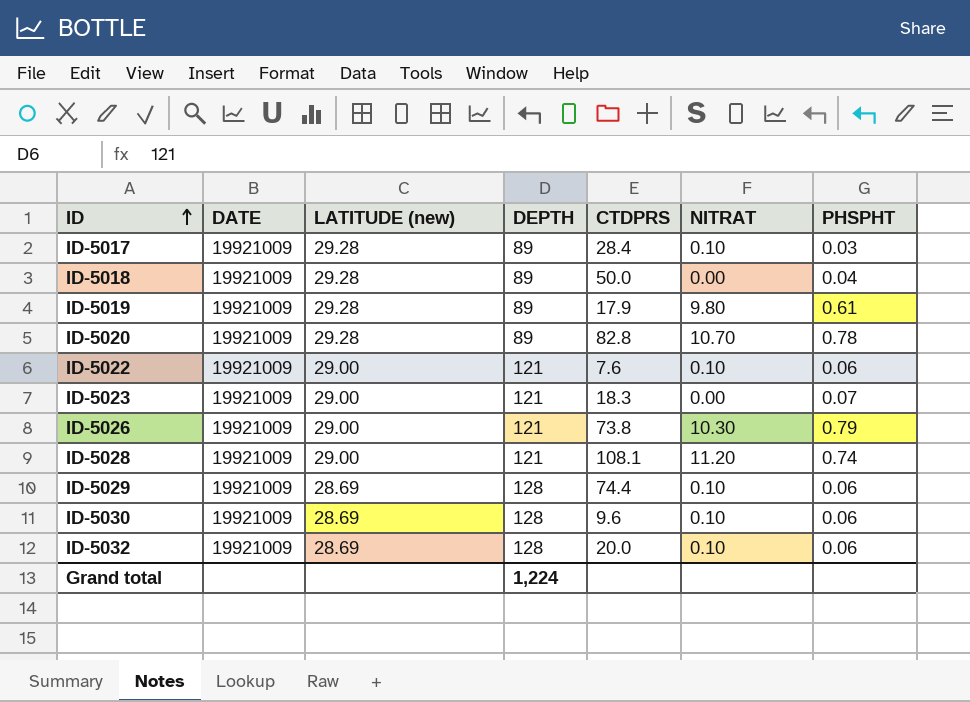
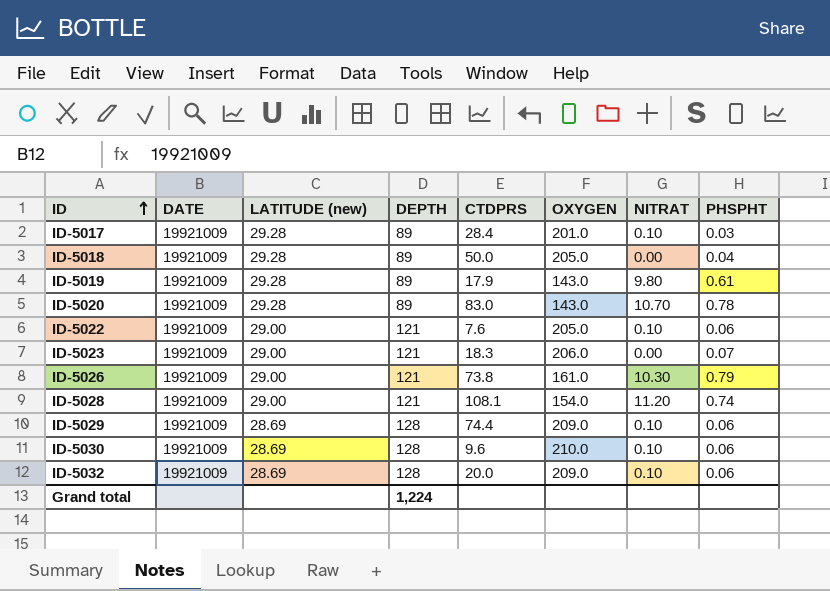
column OXYGEN | position: none -> 6
ID-5020 | CTDPRS: 82.8 -> 83.0

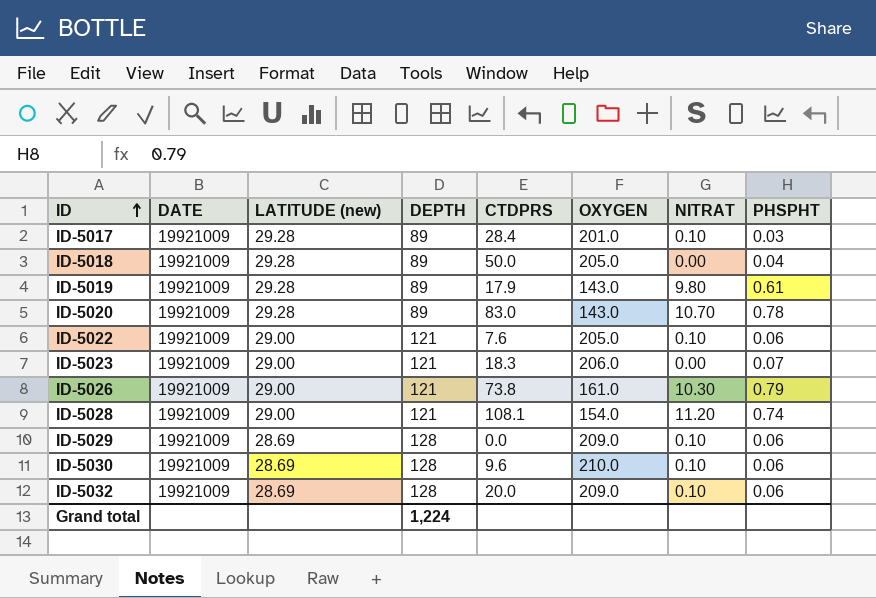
ID-5029 | CTDPRS: 74.4 -> 0.0

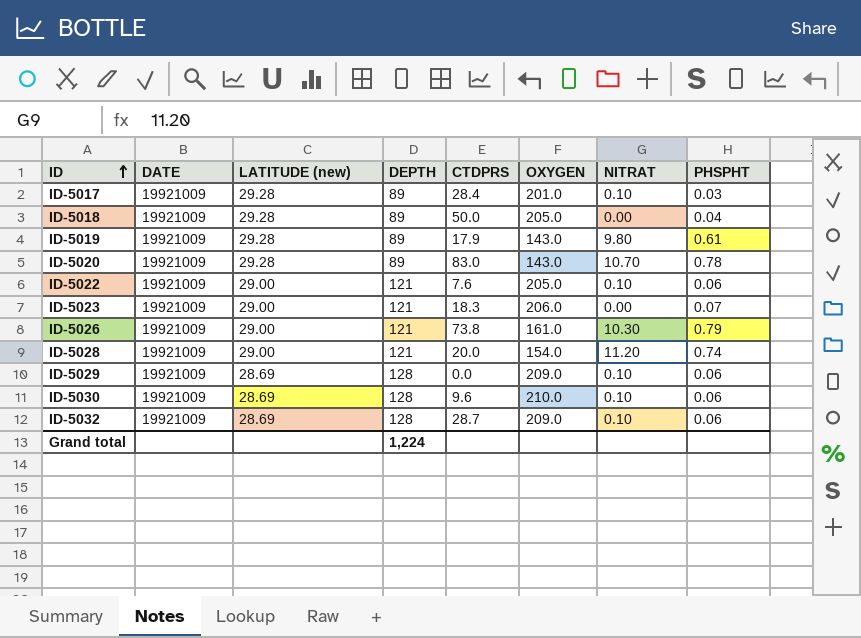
ID-5028 | CTDPRS: 108.1 -> 20.0
ID-5032 | CTDPRS: 20.0 -> 28.7

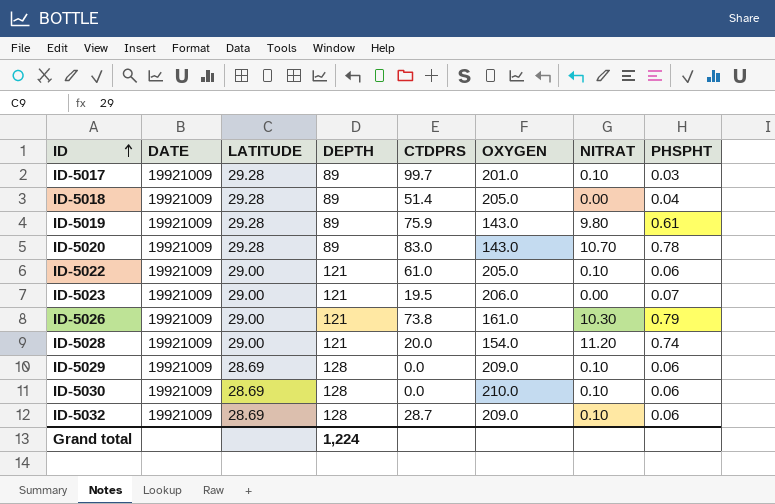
column name: LATITUDE (new) -> LATITUDE
ID-5017 | CTDPRS: 28.4 -> 99.7
ID-5018 | CTDPRS: 50.0 -> 51.4
ID-5019 | CTDPRS: 17.9 -> 75.9
ID-5022 | CTDPRS: 7.6 -> 61.0
ID-5023 | CTDPRS: 18.3 -> 19.5
ID-5030 | CTDPRS: 9.6 -> 0.0

